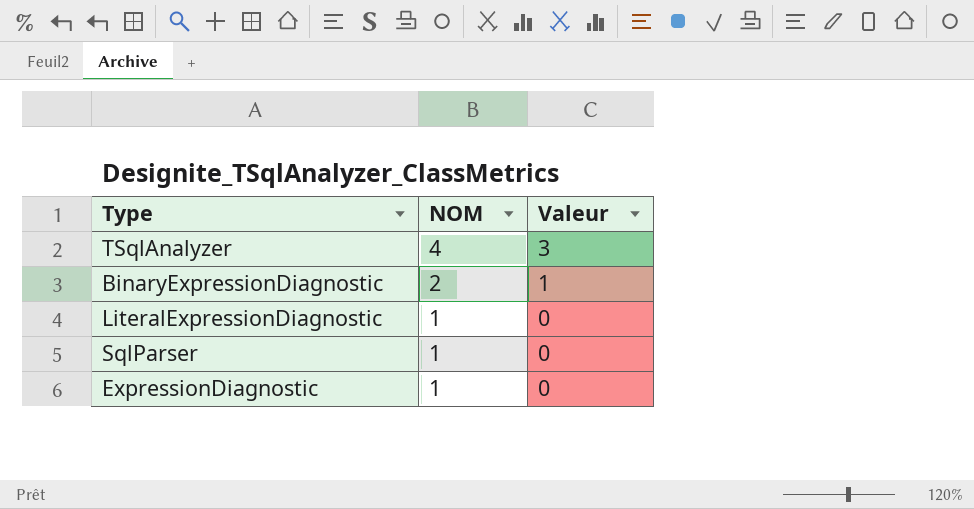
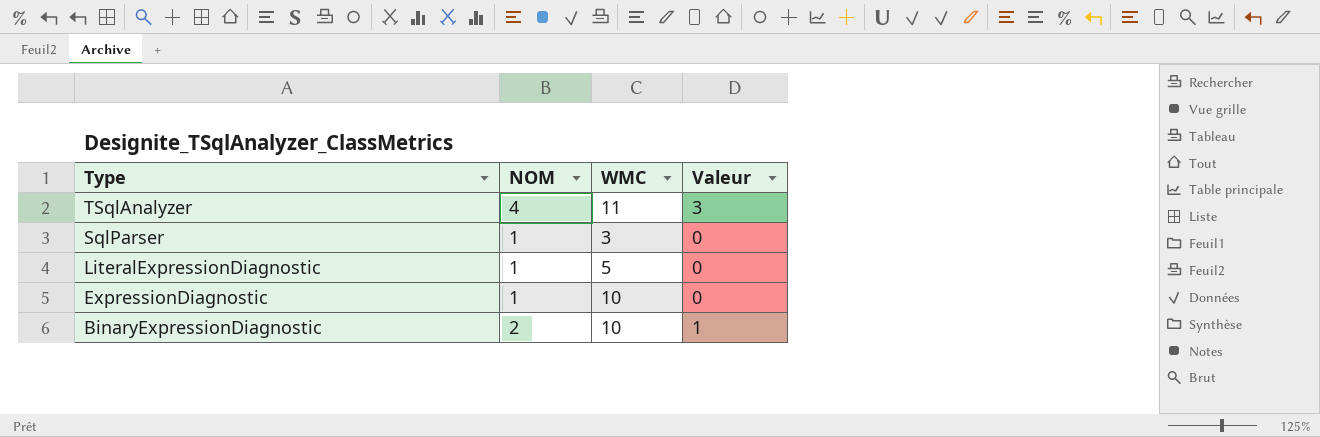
row order: NOM descending -> Type descending
column WMC | position: none -> 3

